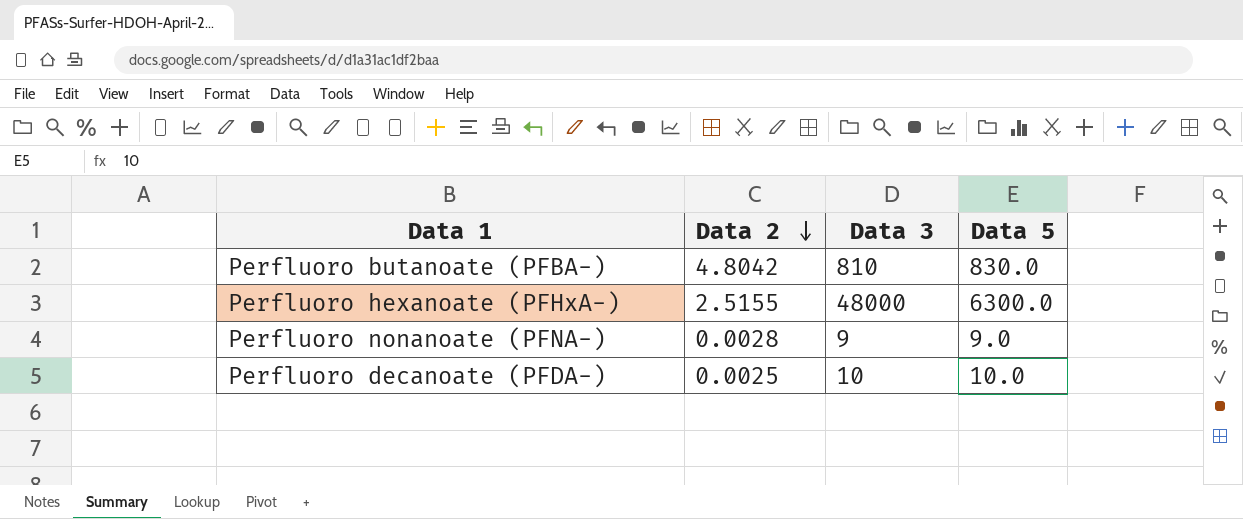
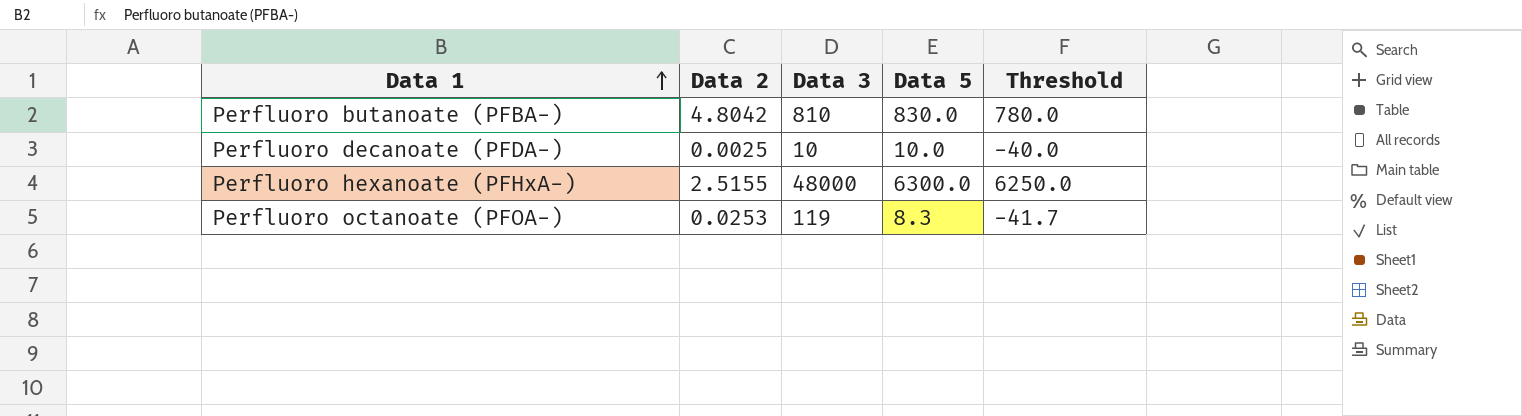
row order: Data 2 descending -> Data 1 ascending
column Threshold | formula: none -> [Data 5] - 50
row Perfluoro nonanoate (PFNA-): 0.0028 | 9 | 9.0 -> none
row Perfluoro octanoate (PFOA-): none -> 0.0253 | 119 | 8.3 | -41.7

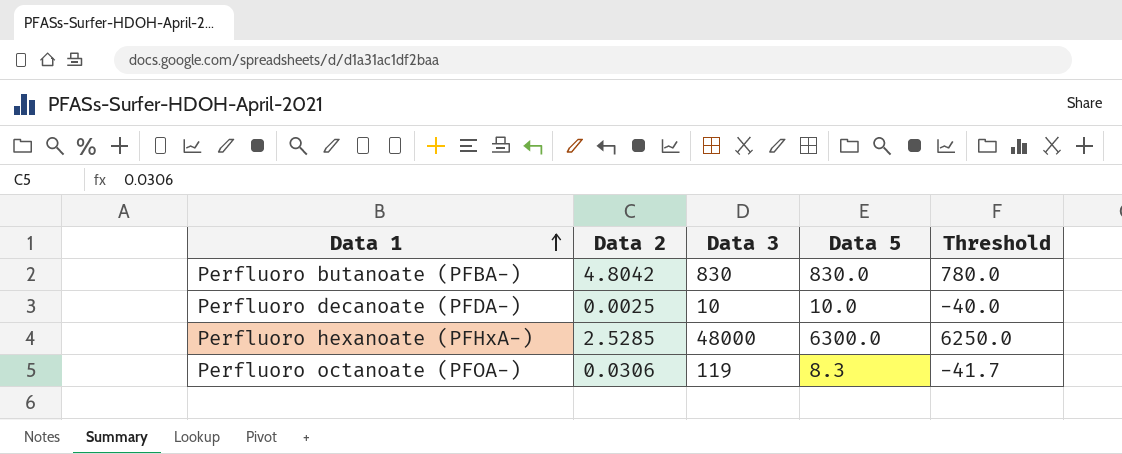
Perfluoro butanoate (PFBA-) | Data 3: 810 -> 830
Perfluoro hexanoate (PFHxA-) | Data 2: 2.5155 -> 2.5285
Perfluoro octanoate (PFOA-) | Data 2: 0.0253 -> 0.0306

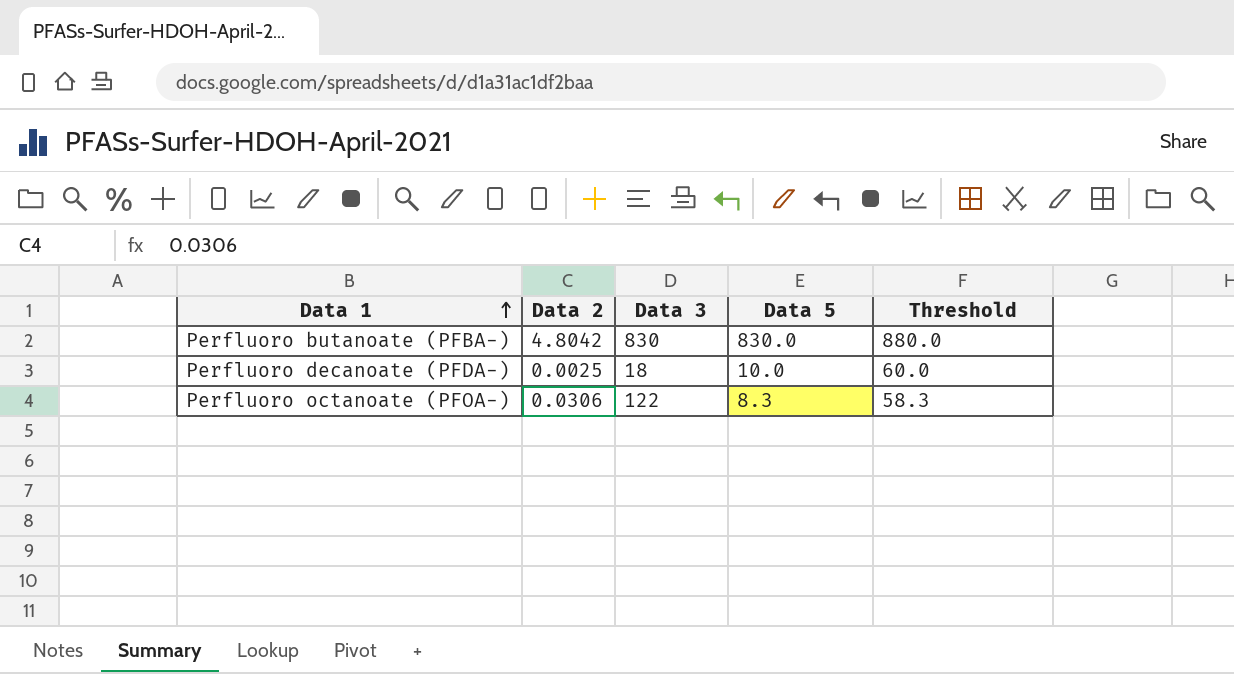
column Threshold | formula: [Data 5] - 50 -> [Data 5] + 50
row Perfluoro hexanoate (PFHxA-): 2.5285 | 48000 | 6300.0 | 6250.0 -> none
Perfluoro decanoate (PFDA-) | Data 3: 10 -> 18
Perfluoro octanoate (PFOA-) | Data 3: 119 -> 122

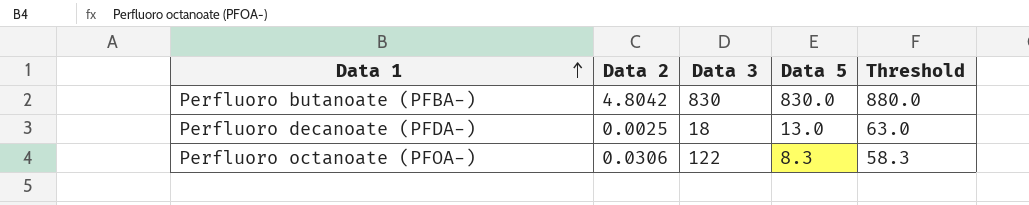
Perfluoro decanoate (PFDA-) | Data 5: 10.0 -> 13.0
Perfluoro decanoate (PFDA-) | Threshold: 60.0 -> 63.0

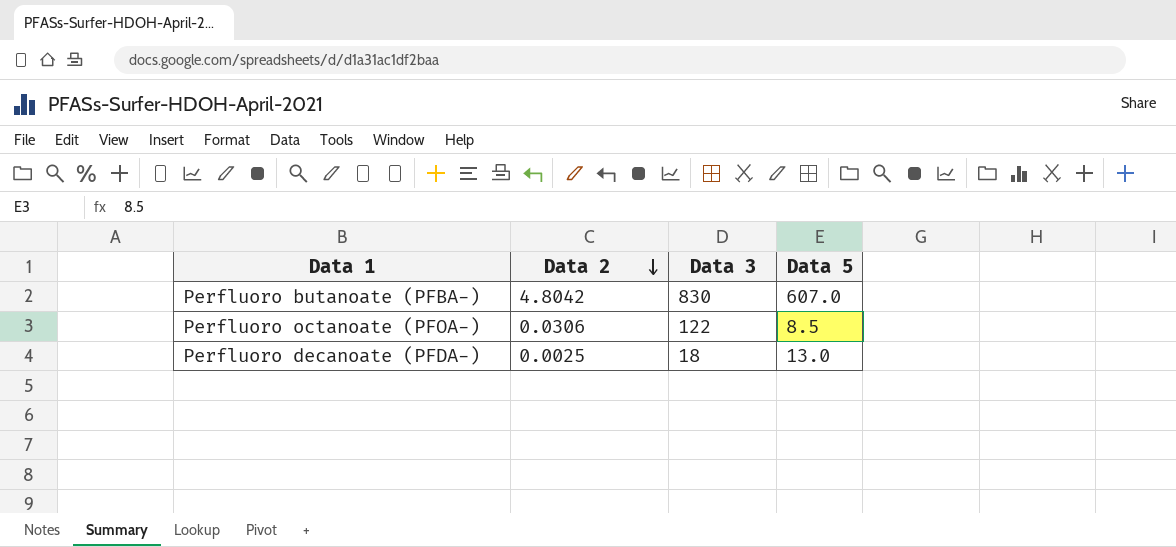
row order: Data 1 ascending -> Data 2 descending
column Threshold | formula: [Data 5] + 50 -> none
Perfluoro butanoate (PFBA-) | Data 5: 830.0 -> 607.0
Perfluoro octanoate (PFOA-) | Data 5: 8.3 -> 8.5

